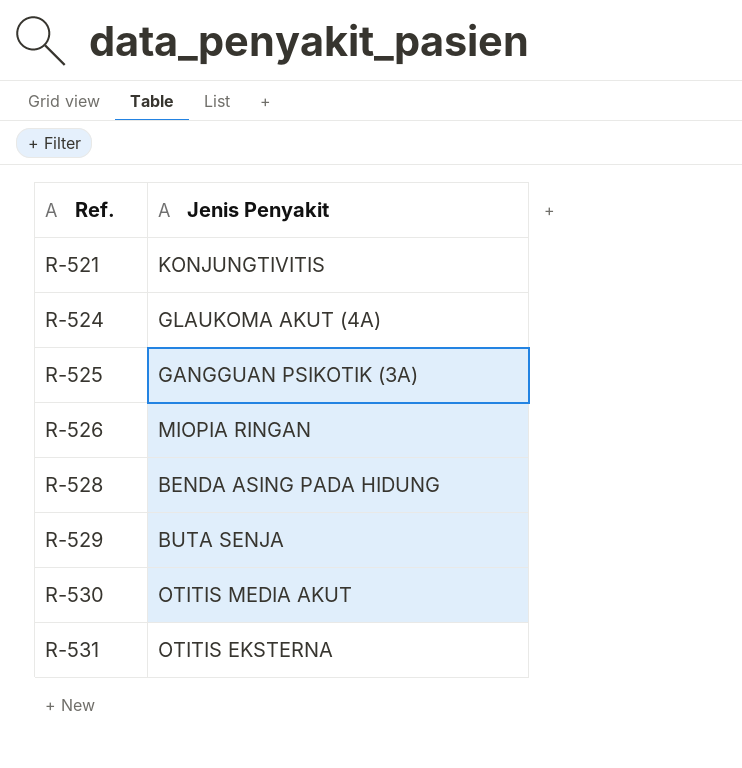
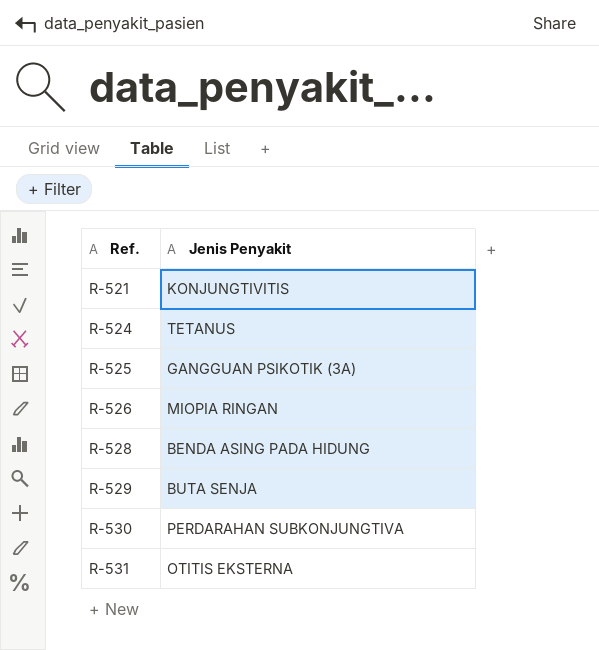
R-524 | Jenis Penyakit: GLAUKOMA AKUT (4A) -> TETANUS
R-530 | Jenis Penyakit: OTITIS MEDIA AKUT -> PERDARAHAN SUBKONJUNGTIVA

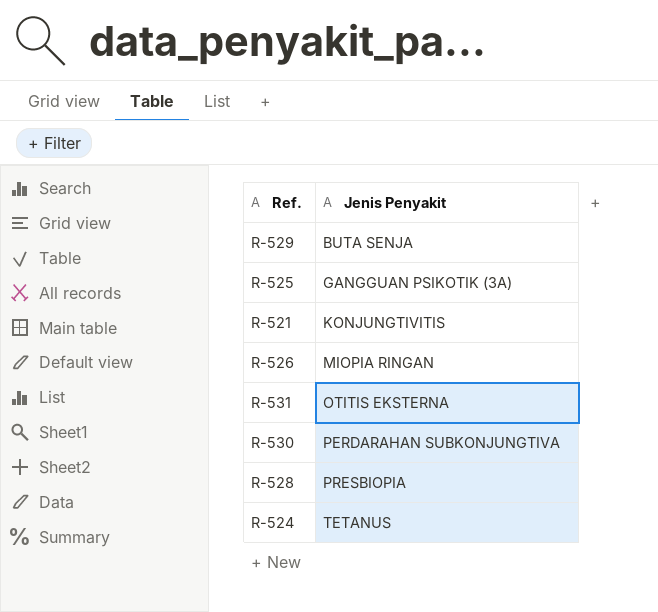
row order: Ref. ascending -> Jenis Penyakit ascending
R-528 | Jenis Penyakit: BENDA ASING PADA HIDUNG -> PRESBIOPIA

